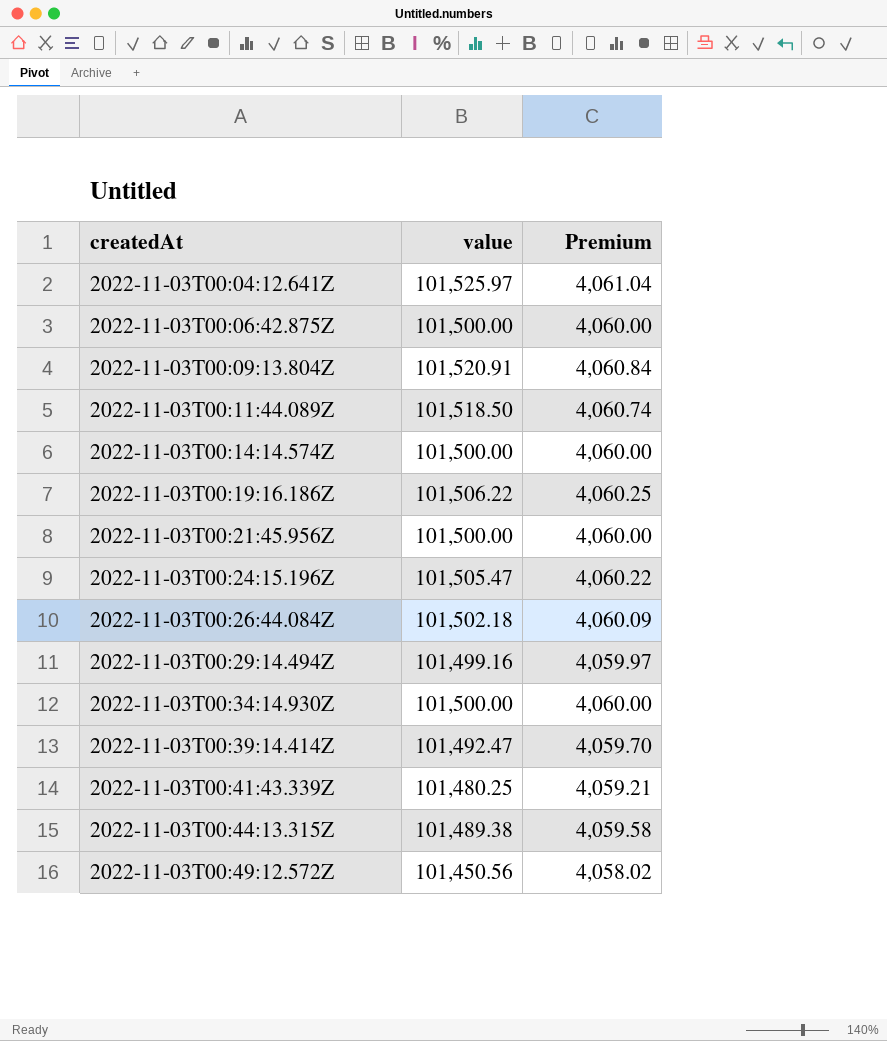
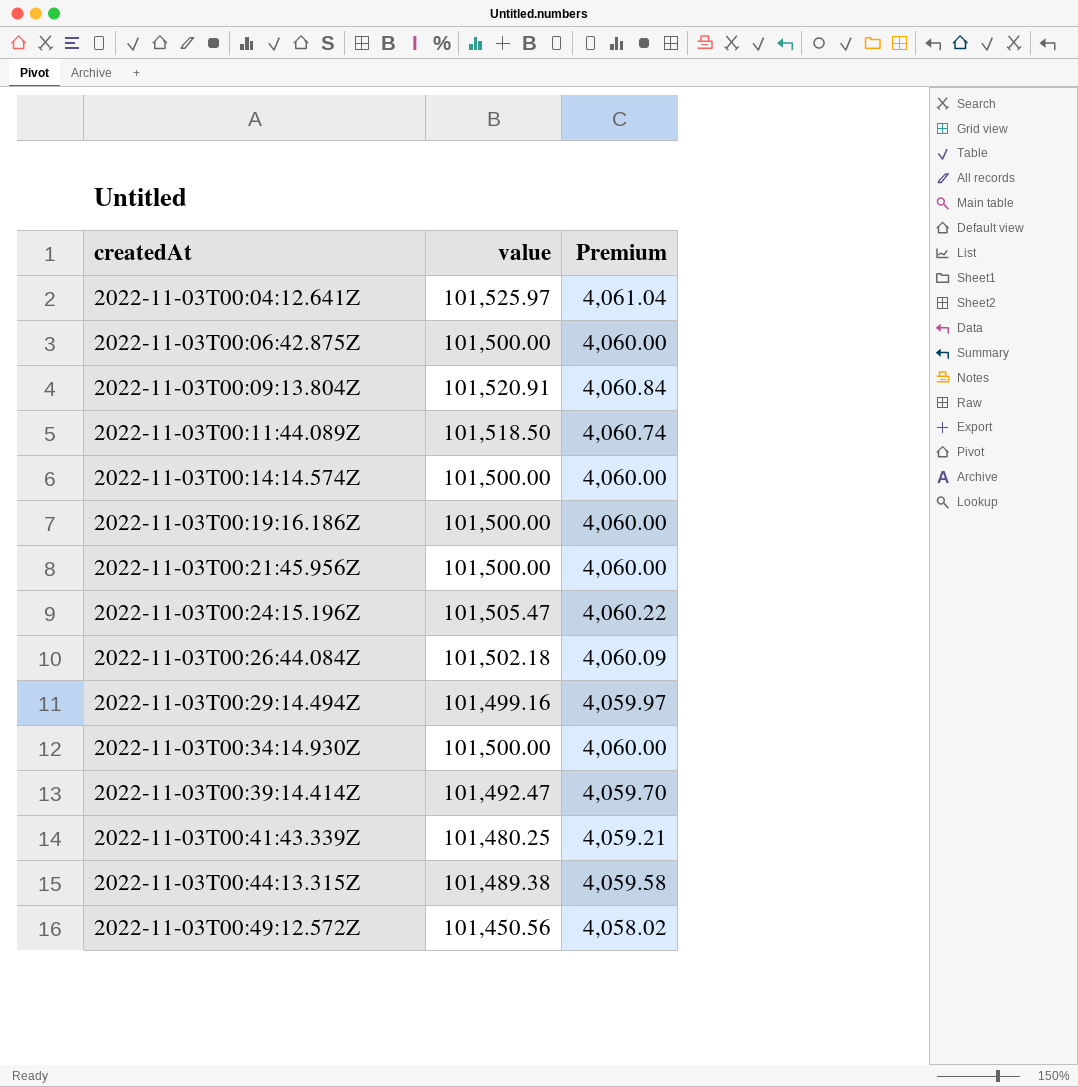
2022-11-03T00:19:16.186Z | value: 101,506.22 -> 101,500.00
2022-11-03T00:19:16.186Z | Premium: 4,060.25 -> 4,060.00

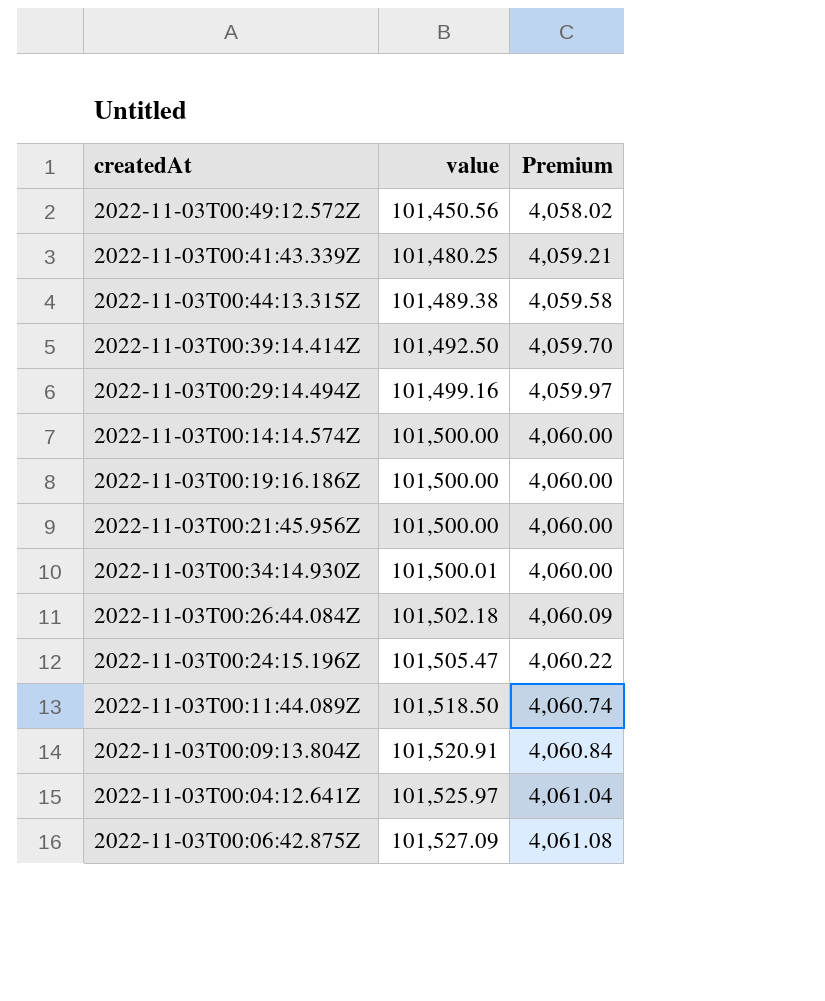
row order: createdAt ascending -> value ascending
2022-11-03T00:39:14.414Z | value: 101,492.47 -> 101,492.50
2022-11-03T00:34:14.930Z | value: 101,500.00 -> 101,500.01
2022-11-03T00:06:42.875Z | value: 101,500.00 -> 101,527.09
2022-11-03T00:06:42.875Z | Premium: 4,060.00 -> 4,061.08

